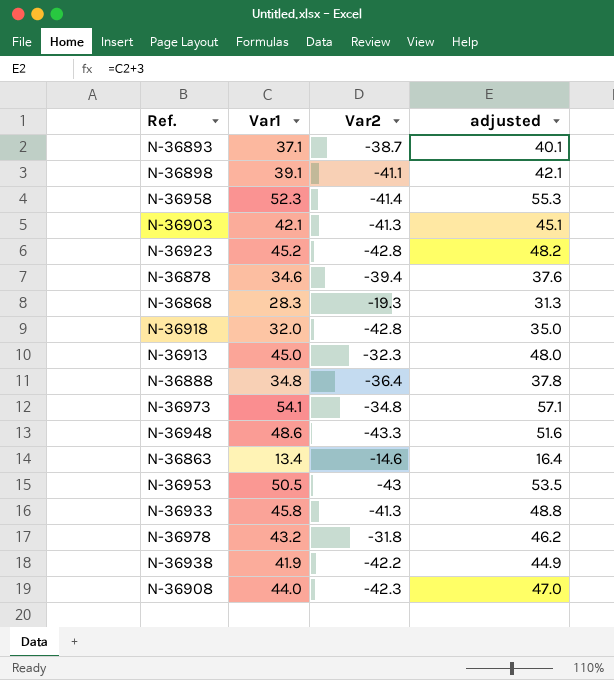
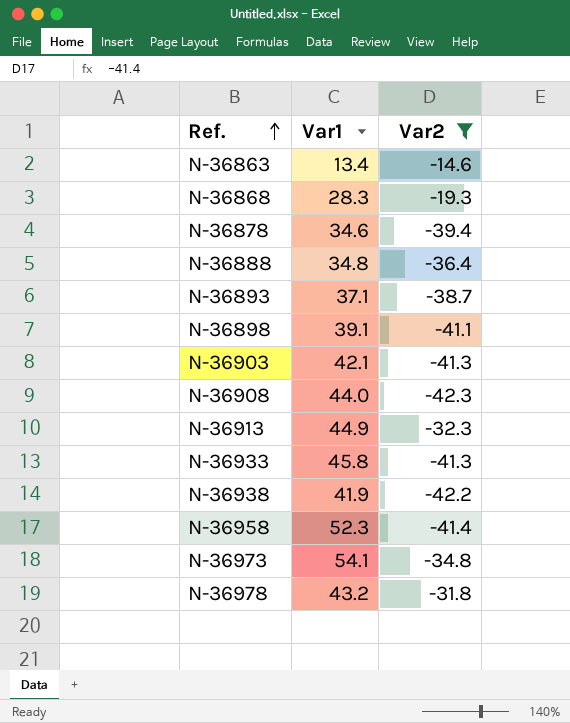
filter: none -> Var2 >= -42.3
row order: none -> Ref. ascending
column adjusted | formula: [Var1] + 3 -> none
N-36913 | Var1: 45.0 -> 44.9

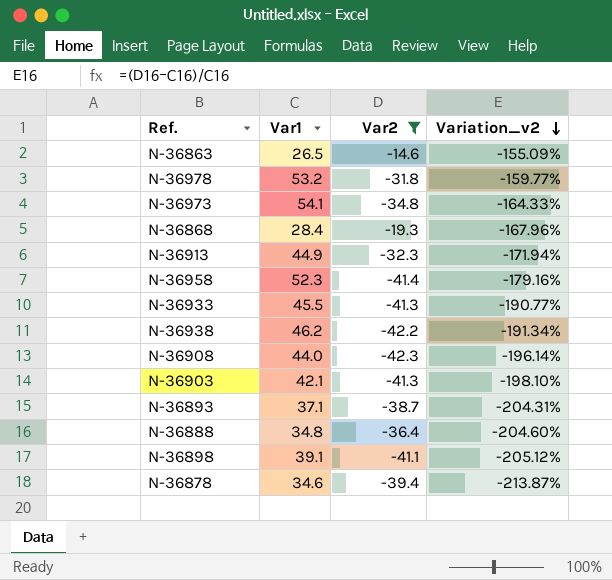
row order: Ref. ascending -> Variation_v2 descending
column Variation_v2 | formula: none -> ([Var2] - [Var1]) / [Var1]
N-36863 | Var1: 13.4 -> 26.5
N-36978 | Var1: 43.2 -> 53.2
N-36868 | Var1: 28.3 -> 28.4
N-36933 | Var1: 45.8 -> 45.5
N-36938 | Var1: 41.9 -> 46.2

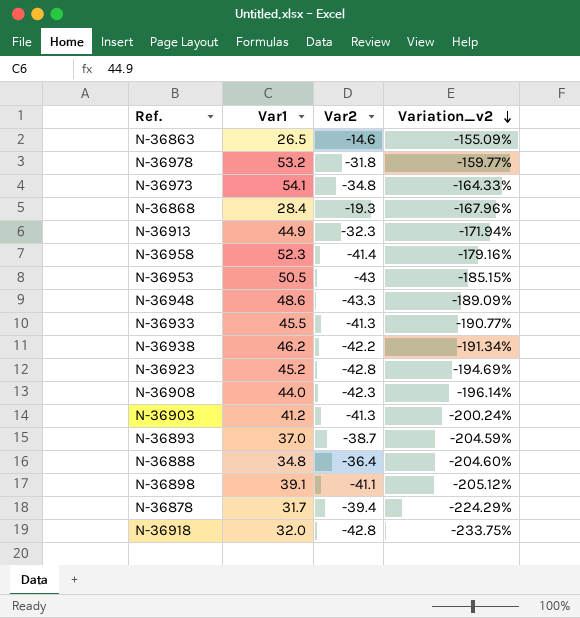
filter: Var2 >= -42.3 -> none
N-36903 | Var1: 42.1 -> 41.2
N-36903 | Variation_v2: -198.10% -> -200.24%
N-36893 | Var1: 37.1 -> 37.0
N-36893 | Variation_v2: -204.31% -> -204.59%
N-36878 | Var1: 34.6 -> 31.7
N-36878 | Variation_v2: -213.87% -> -224.29%

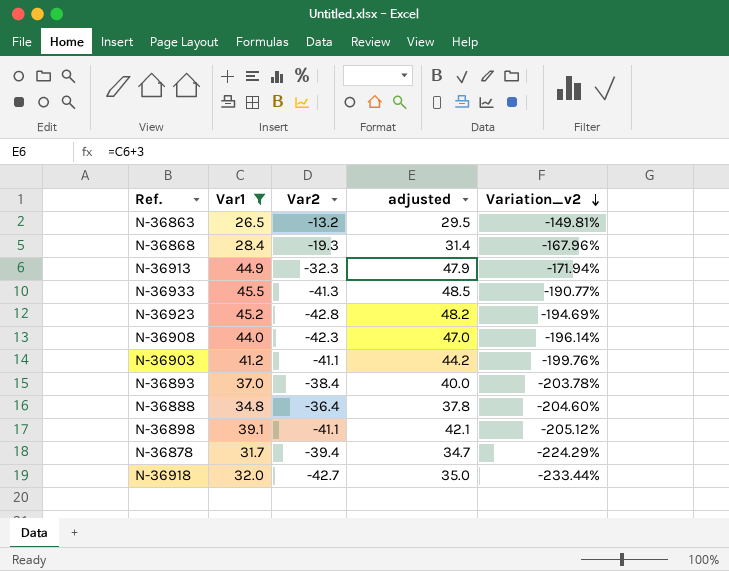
filter: none -> Var1 <= 45.5
column adjusted | formula: none -> [Var1] + 3
N-36863 | Var2: -14.6 -> -13.2
N-36863 | Variation_v2: -155.09% -> -149.81%
N-36903 | Var2: -41.3 -> -41.1
N-36903 | Variation_v2: -200.24% -> -199.76%
N-36893 | Var2: -38.7 -> -38.4
N-36893 | Variation_v2: -204.59% -> -203.78%
N-36918 | Var2: -42.8 -> -42.7
N-36918 | Variation_v2: -233.75% -> -233.44%

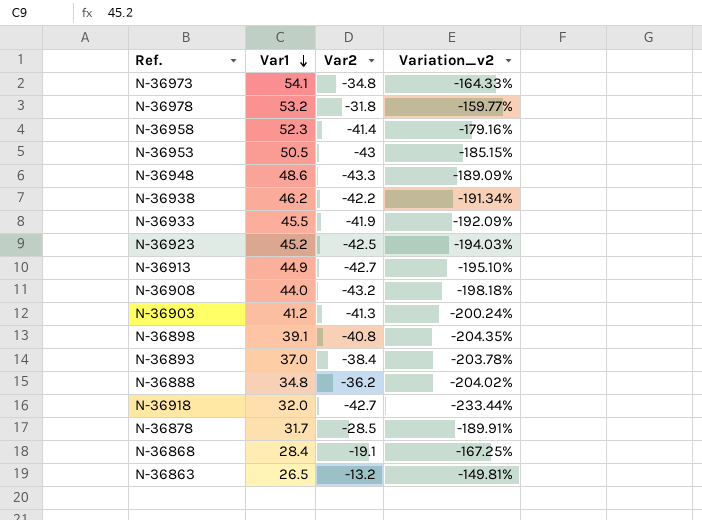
filter: Var1 <= 45.5 -> none
row order: Variation_v2 descending -> Var1 descending
column adjusted | formula: [Var1] + 3 -> none
N-36933 | Var2: -41.3 -> -41.9
N-36933 | Variation_v2: -190.77% -> -192.09%
N-36923 | Var2: -42.8 -> -42.5
N-36923 | Variation_v2: -194.69% -> -194.03%
N-36913 | Var2: -32.3 -> -42.7
N-36913 | Variation_v2: -171.94% -> -195.10%
N-36908 | Var2: -42.3 -> -43.2
N-36908 | Variation_v2: -196.14% -> -198.18%
N-36903 | Var2: -41.1 -> -41.3
N-36903 | Variation_v2: -199.76% -> -200.24%
N-36898 | Var2: -41.1 -> -40.8
N-36898 | Variation_v2: -205.12% -> -204.35%
N-36888 | Var2: -36.4 -> -36.2
N-36888 | Variation_v2: -204.60% -> -204.02%
N-36878 | Var2: -39.4 -> -28.5
N-36878 | Variation_v2: -224.29% -> -189.91%
N-36868 | Var2: -19.3 -> -19.1
N-36868 | Variation_v2: -167.96% -> -167.25%

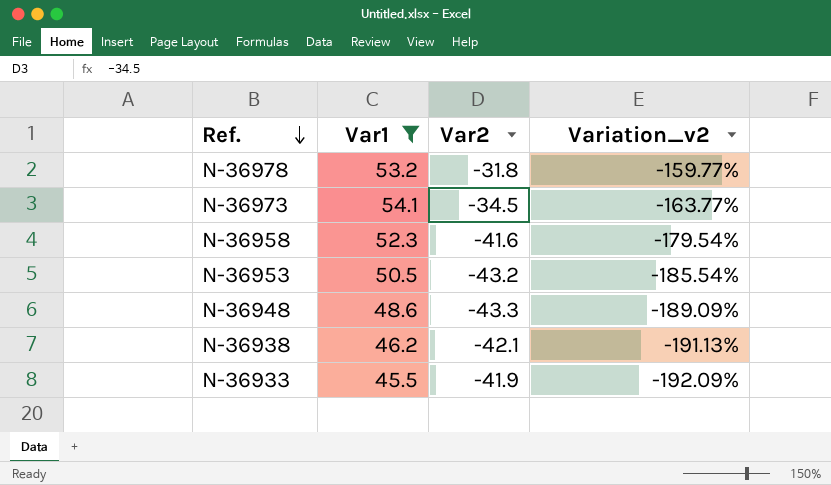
filter: none -> Var1 >= 45.5
row order: Var1 descending -> Ref. descending
N-36973 | Var2: -34.8 -> -34.5
N-36973 | Variation_v2: -164.33% -> -163.77%
N-36958 | Var2: -41.4 -> -41.6
N-36958 | Variation_v2: -179.16% -> -179.54%
N-36953 | Var2: -43 -> -43.2
N-36953 | Variation_v2: -185.15% -> -185.54%
N-36938 | Var2: -42.2 -> -42.1
N-36938 | Variation_v2: -191.34% -> -191.13%

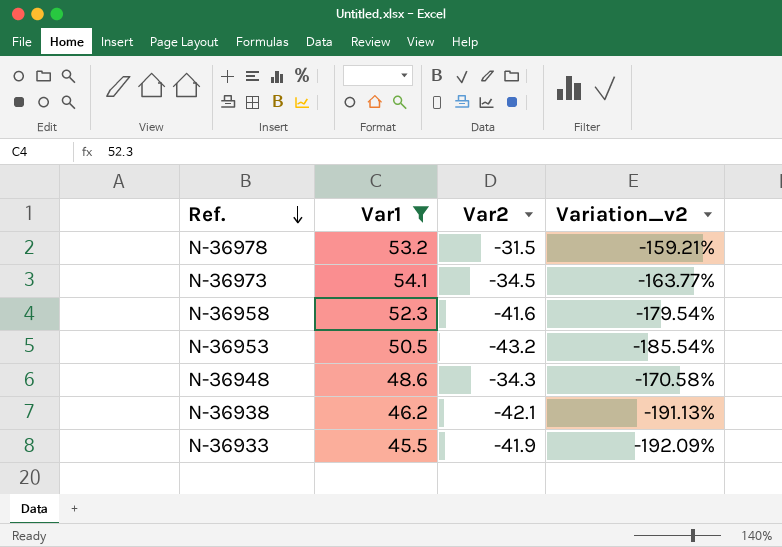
N-36978 | Var2: -31.8 -> -31.5
N-36978 | Variation_v2: -159.77% -> -159.21%
N-36948 | Var2: -43.3 -> -34.3
N-36948 | Variation_v2: -189.09% -> -170.58%

